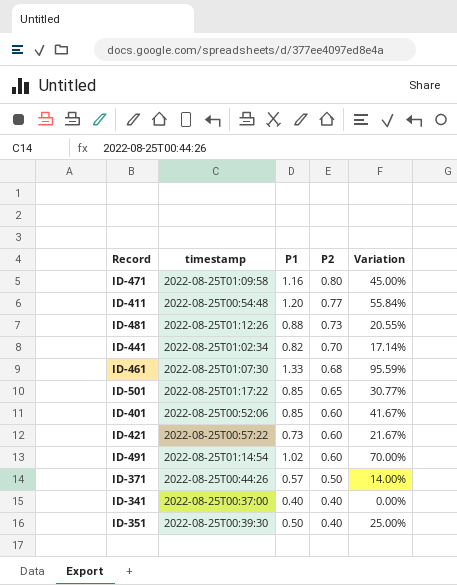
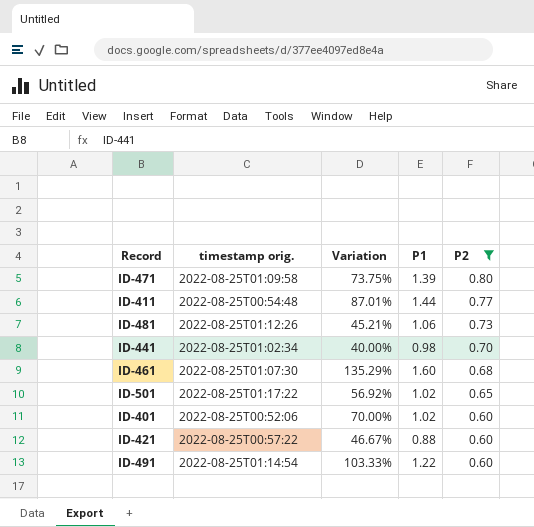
filter: none -> P2 >= 0.60
column name: timestamp -> timestamp orig.
column Variation | position: 5 -> 3
ID-471 | Variation: 45.00% -> 73.75%
ID-471 | P1: 1.16 -> 1.39
ID-411 | Variation: 55.84% -> 87.01%
ID-411 | P1: 1.20 -> 1.44
ID-481 | Variation: 20.55% -> 45.21%
ID-481 | P1: 0.88 -> 1.06
ID-441 | Variation: 17.14% -> 40.00%
ID-441 | P1: 0.82 -> 0.98
ID-461 | Variation: 95.59% -> 135.29%
ID-461 | P1: 1.33 -> 1.60
ID-501 | Variation: 30.77% -> 56.92%
ID-501 | P1: 0.85 -> 1.02
ID-401 | Variation: 41.67% -> 70.00%
ID-401 | P1: 0.85 -> 1.02
ID-421 | Variation: 21.67% -> 46.67%
ID-421 | P1: 0.73 -> 0.88
ID-491 | Variation: 70.00% -> 103.33%
ID-491 | P1: 1.02 -> 1.22

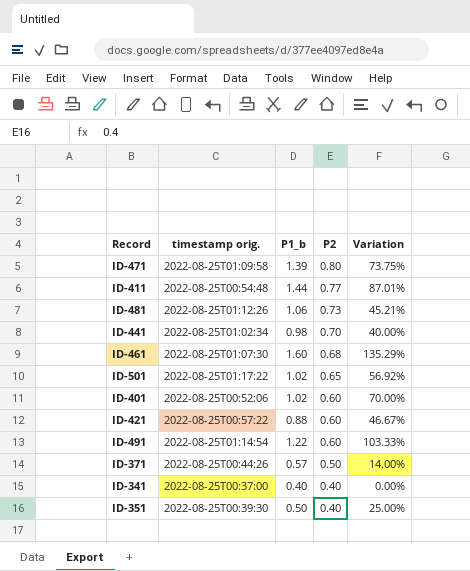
filter: P2 >= 0.60 -> none
column name: P1 -> P1_b
column Variation | position: 3 -> 5

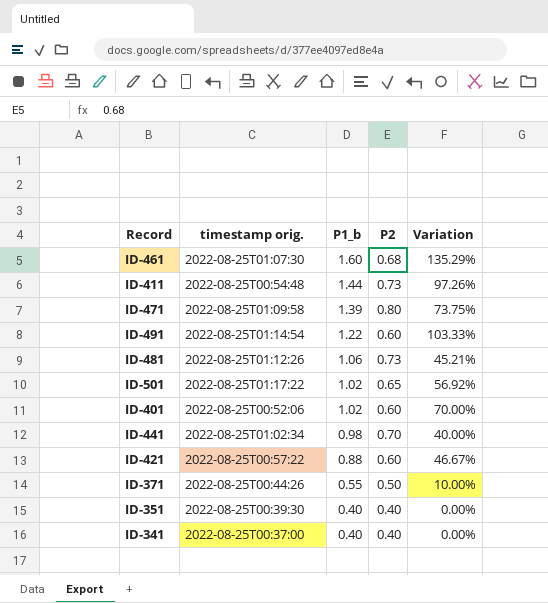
row order: P2 descending -> P1_b descending
ID-411 | P2: 0.77 -> 0.73
ID-411 | Variation: 87.01% -> 97.26%
ID-371 | P1_b: 0.57 -> 0.55
ID-371 | Variation: 14.00% -> 10.00%
ID-351 | P1_b: 0.50 -> 0.40
ID-351 | Variation: 25.00% -> 0.00%

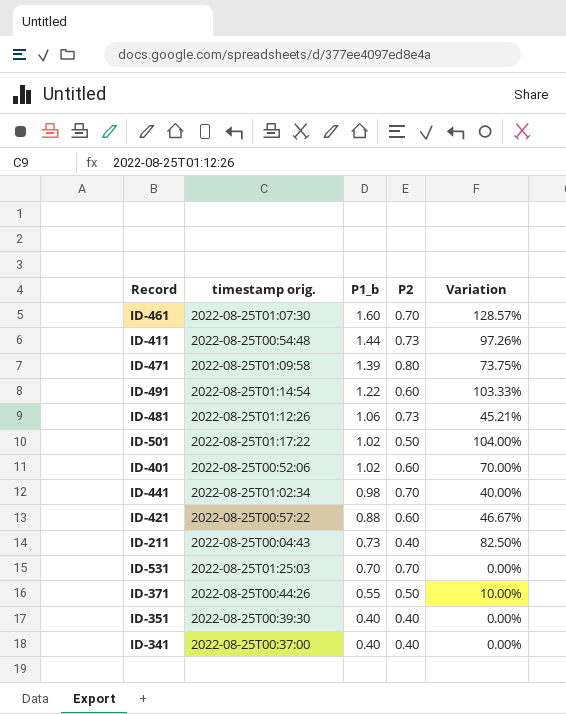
ID-461 | P2: 0.68 -> 0.70
ID-461 | Variation: 135.29% -> 128.57%
ID-501 | P2: 0.65 -> 0.50
ID-501 | Variation: 56.92% -> 104.00%
row ID-211: none -> 2022-08-25T00:04:43 | 0.73 | 0.40 | 82.50%
row ID-531: none -> 2022-08-25T01:25:03 | 0.70 | 0.70 | 0.00%

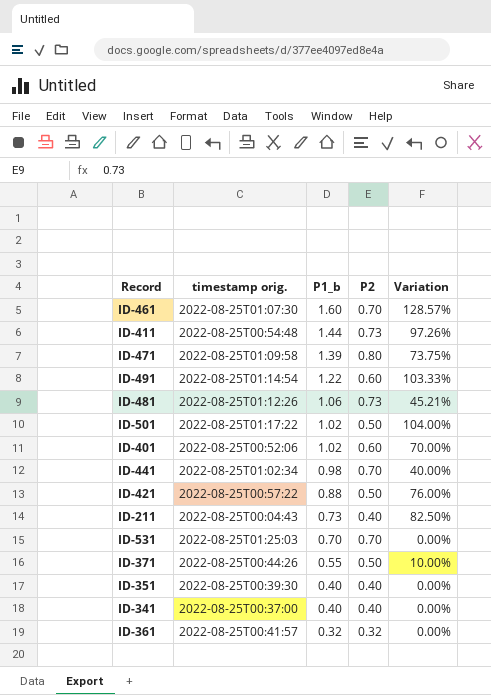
ID-421 | P2: 0.60 -> 0.50
ID-421 | Variation: 46.67% -> 76.00%
row ID-361: none -> 2022-08-25T00:41:57 | 0.32 | 0.32 | 0.00%

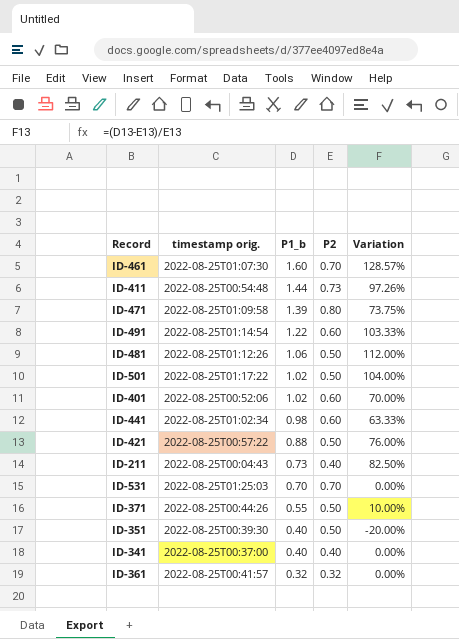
ID-481 | P2: 0.73 -> 0.50
ID-481 | Variation: 45.21% -> 112.00%
ID-441 | P2: 0.70 -> 0.60
ID-441 | Variation: 40.00% -> 63.33%
ID-351 | P2: 0.40 -> 0.50
ID-351 | Variation: 0.00% -> -20.00%

